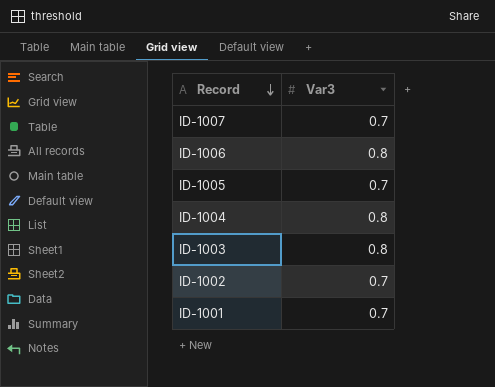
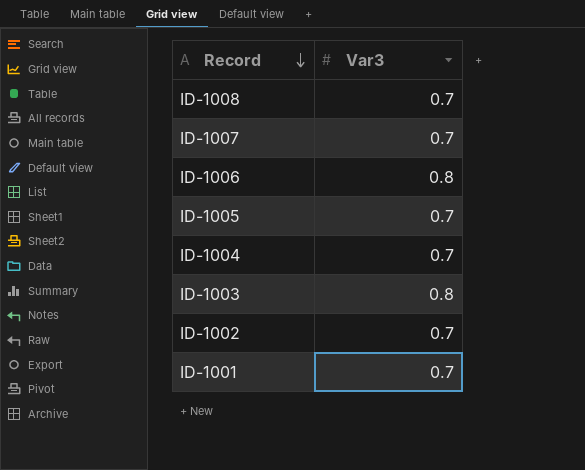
row ID-1008: none -> 0.7
ID-1004 | Var3: 0.8 -> 0.7

